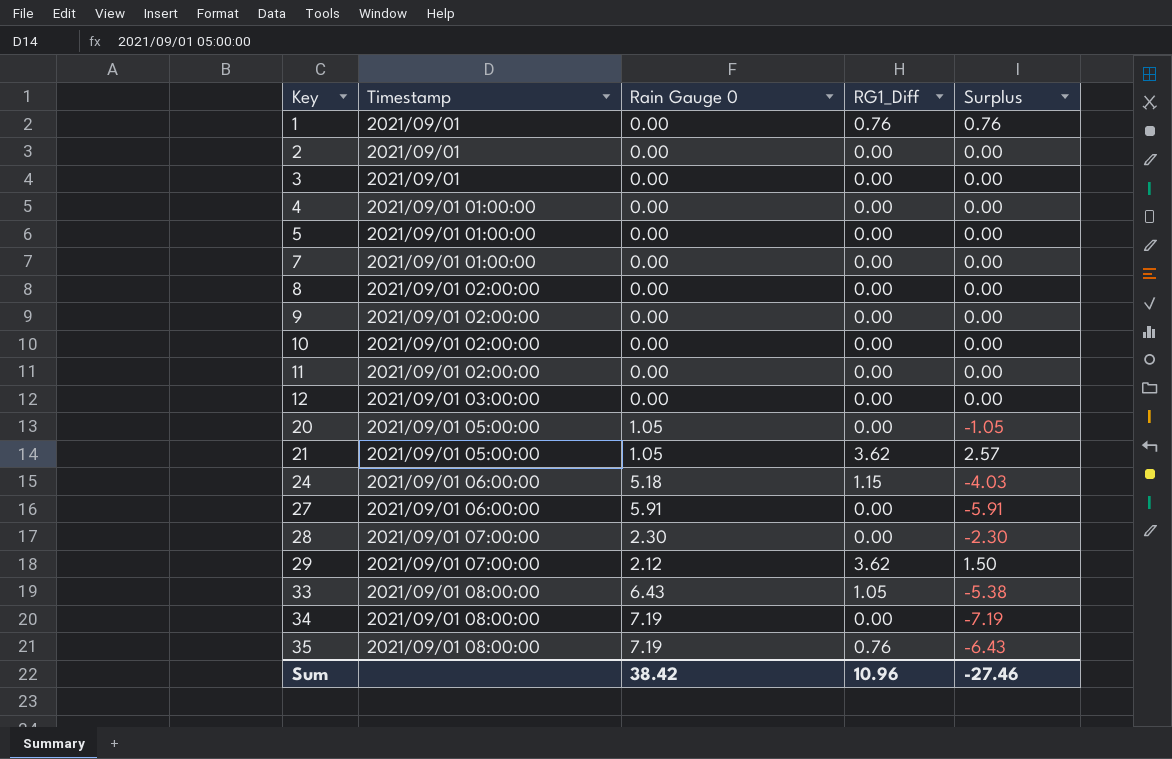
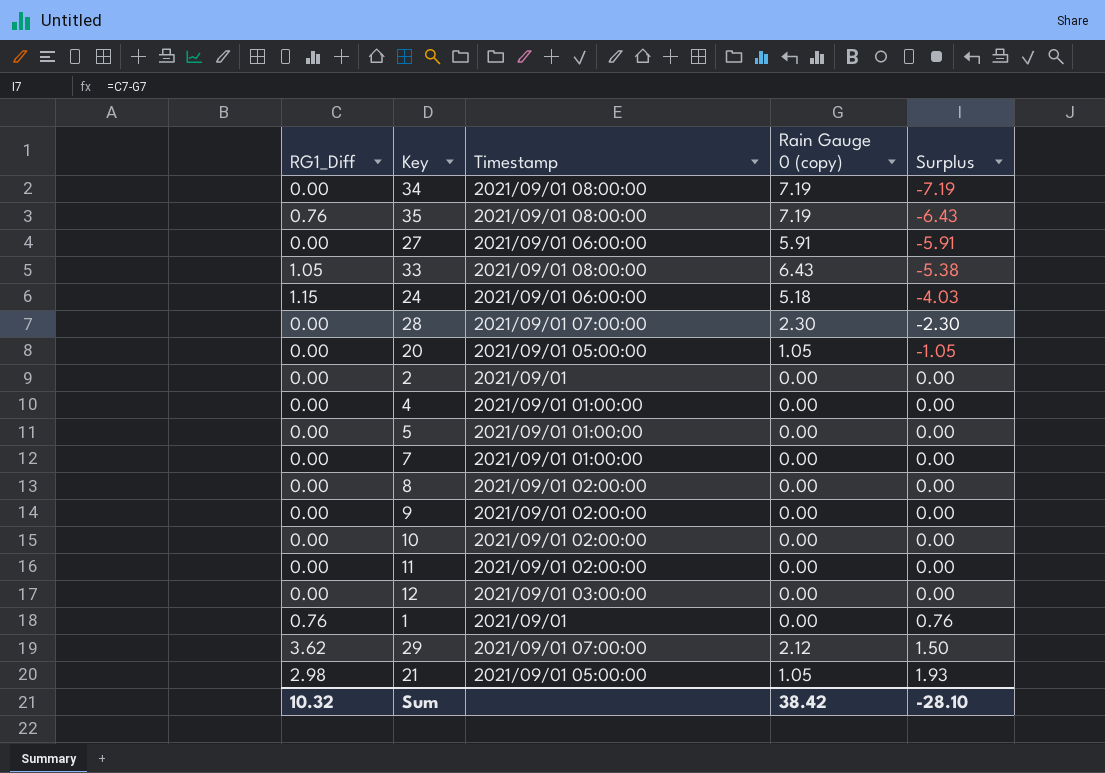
row order: Key ascending -> Surplus ascending
column RG1_Diff | position: 4 -> 1
column name: Rain Gauge 0 -> Rain Gauge 0 (copy)
row 3: 2021/09/01 | 0.00 | 0.00 | 0.00 -> none
21 | RG1_Diff: 3.62 -> 2.98
21 | Surplus: 2.57 -> 1.93
Sum | RG1_Diff: 10.96 -> 10.32
Sum | Surplus: -27.46 -> -28.10

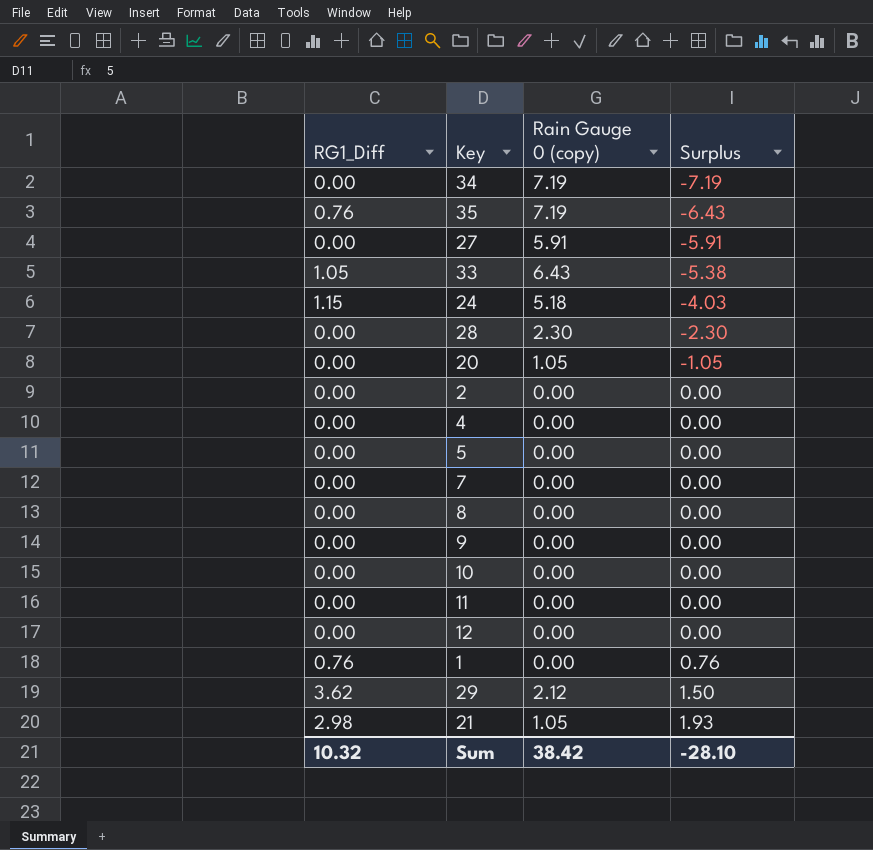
column Timestamp | position: 3 -> none

